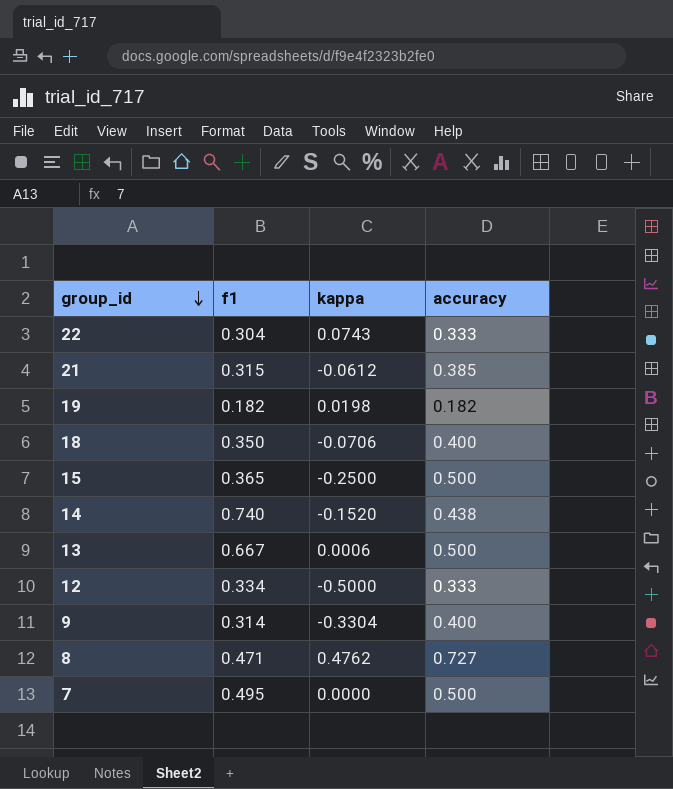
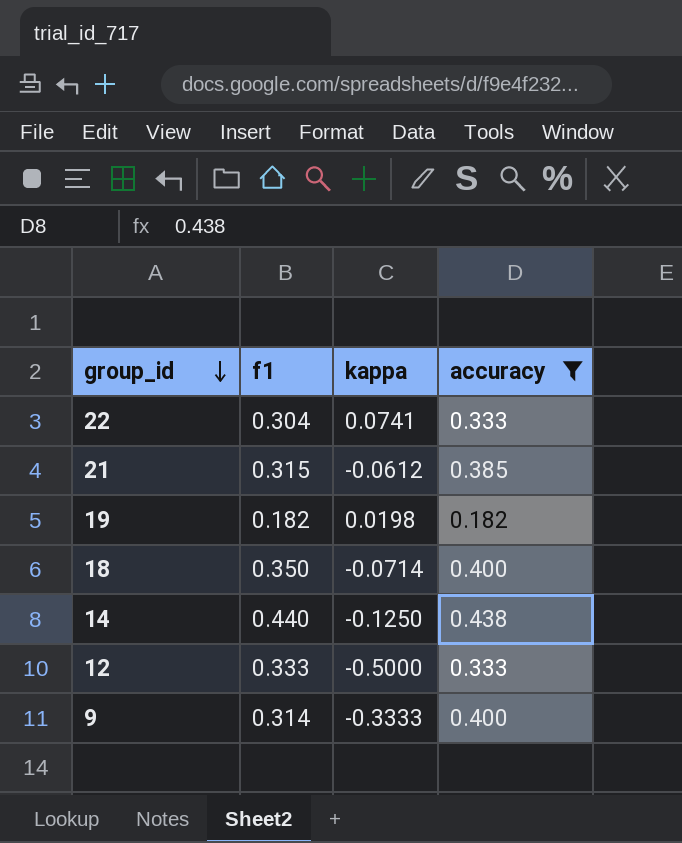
filter: none -> accuracy <= 0.438
22 | kappa: 0.0743 -> 0.0741
18 | kappa: -0.0706 -> -0.0714
14 | f1: 0.740 -> 0.440
14 | kappa: -0.1520 -> -0.1250
12 | f1: 0.334 -> 0.333
9 | kappa: -0.3304 -> -0.3333

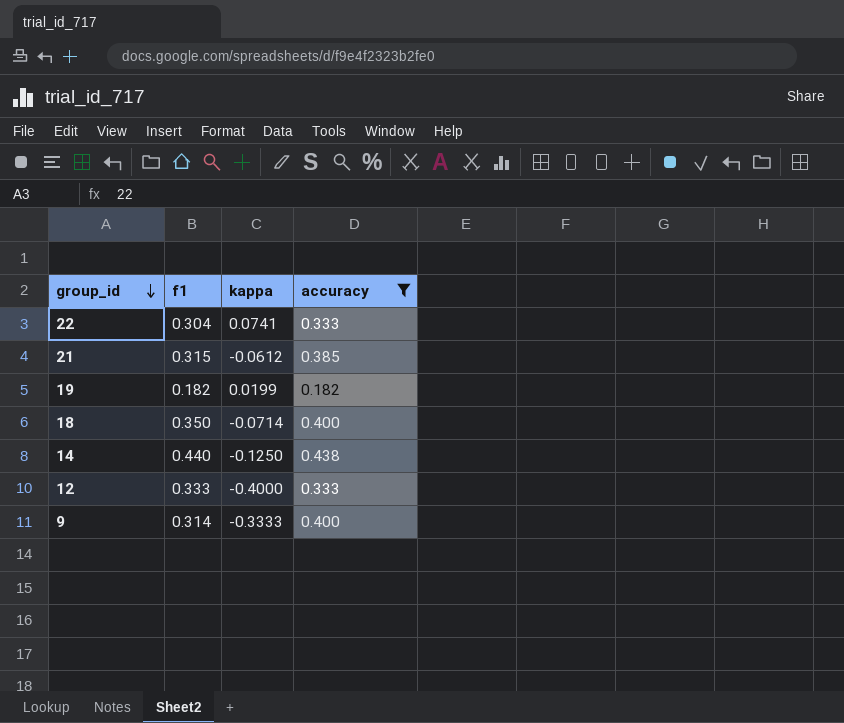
19 | kappa: 0.0198 -> 0.0199
12 | kappa: -0.5000 -> -0.4000

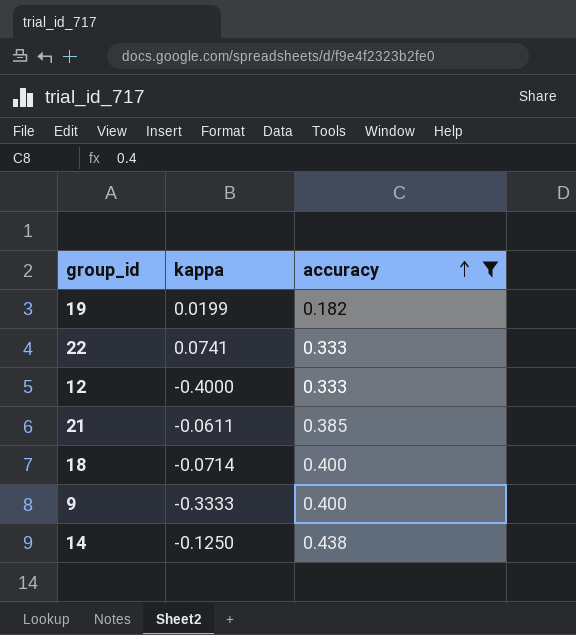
row order: group_id descending -> accuracy ascending
column f1 | position: 2 -> none
21 | kappa: -0.0612 -> -0.0611

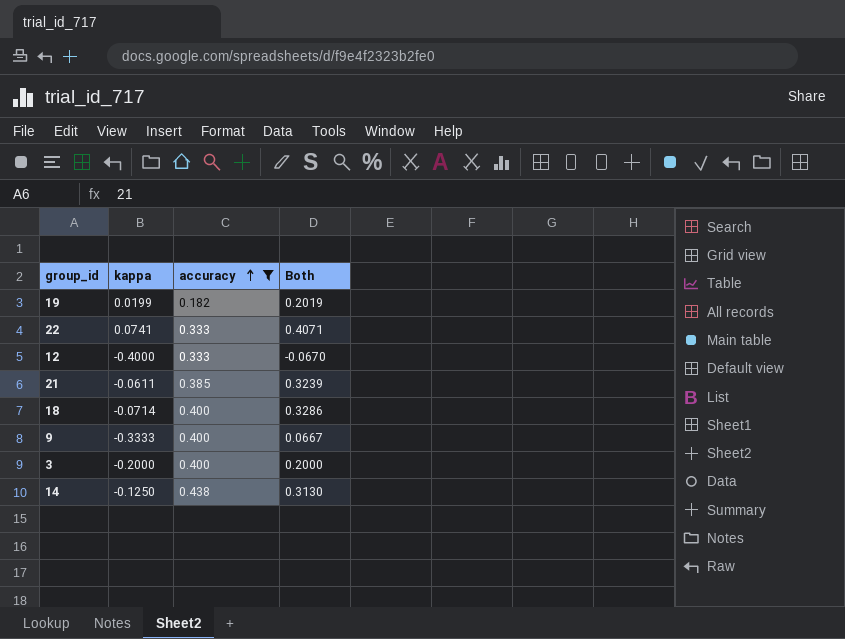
column Both | formula: none -> [kappa] + [accuracy]
row 3: none -> -0.2000 | 0.400 | 0.2000

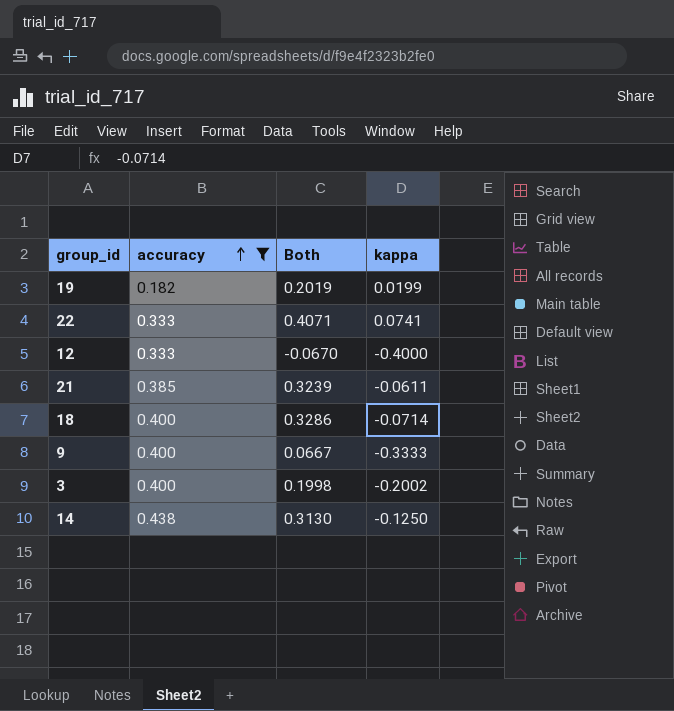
column kappa | position: 2 -> 4
3 | Both: 0.2000 -> 0.1998
3 | kappa: -0.2000 -> -0.2002

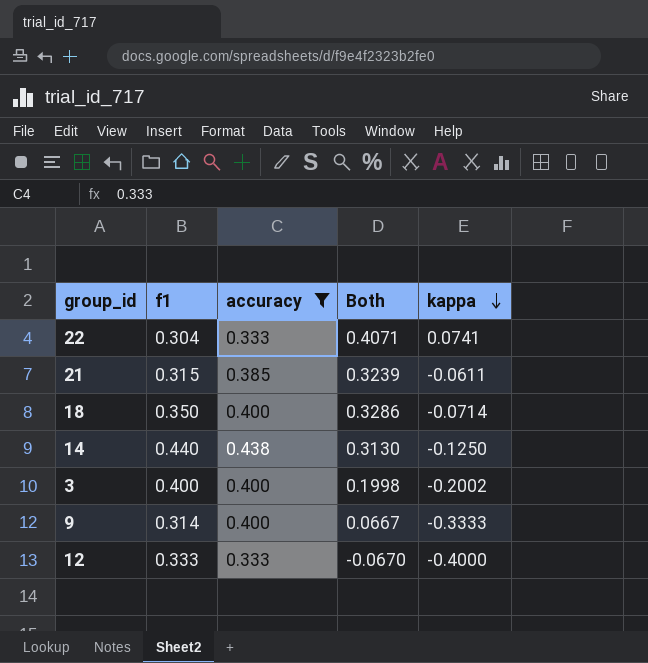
row order: accuracy ascending -> kappa descending
column f1 | position: none -> 2
row 19: 0.182 | 0.2019 | 0.0199 -> none

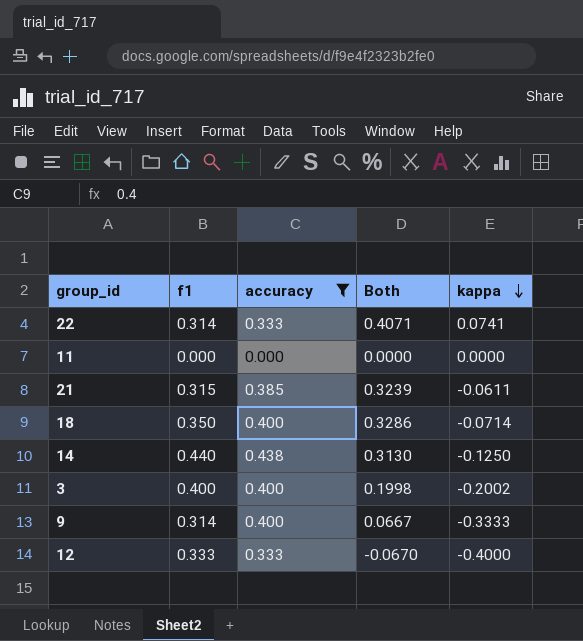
22 | f1: 0.304 -> 0.314
row 11: none -> 0.000 | 0.000 | 0.0000 | 0.0000

